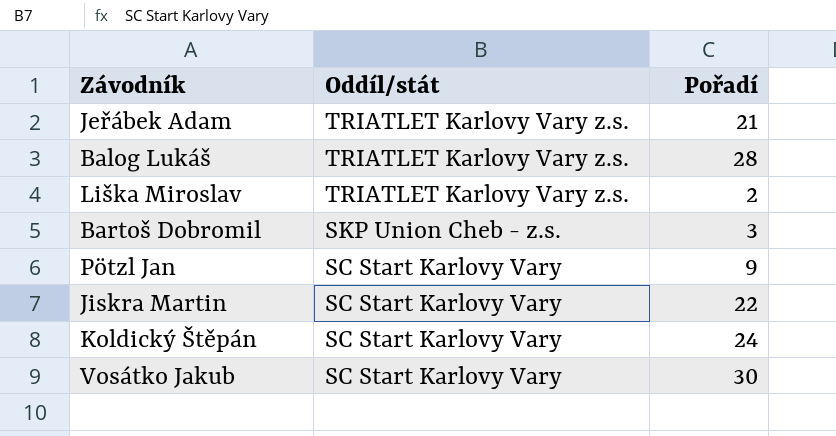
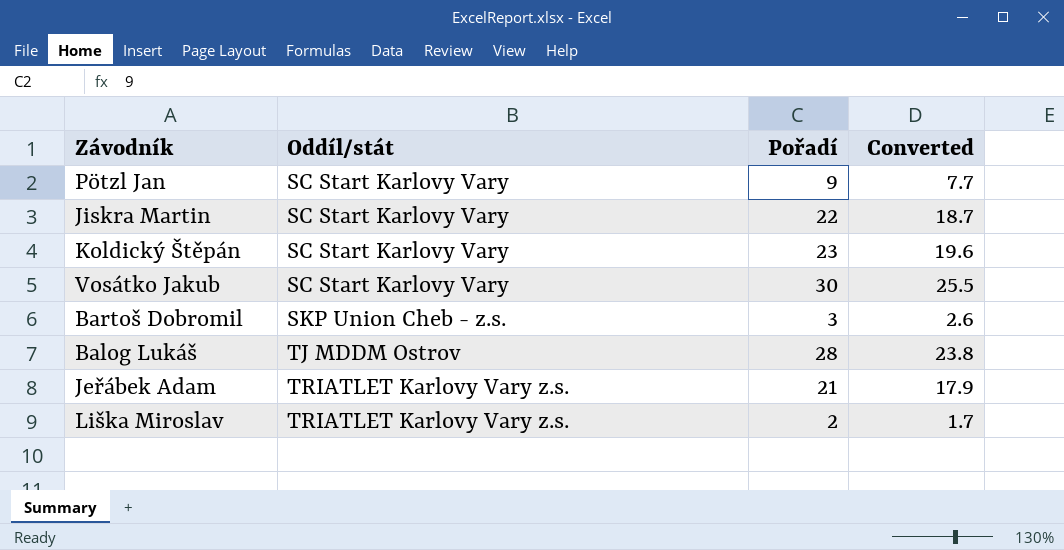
row order: Oddíl/stát descending -> Oddíl/stát ascending
column Converted | formula: none -> [Pořadí] * 0.85
Koldický Štěpán | Pořadí: 24 -> 23
Balog Lukáš | Oddíl/stát: TRIATLET Karlovy Vary z.s. -> TJ MDDM Ostrov

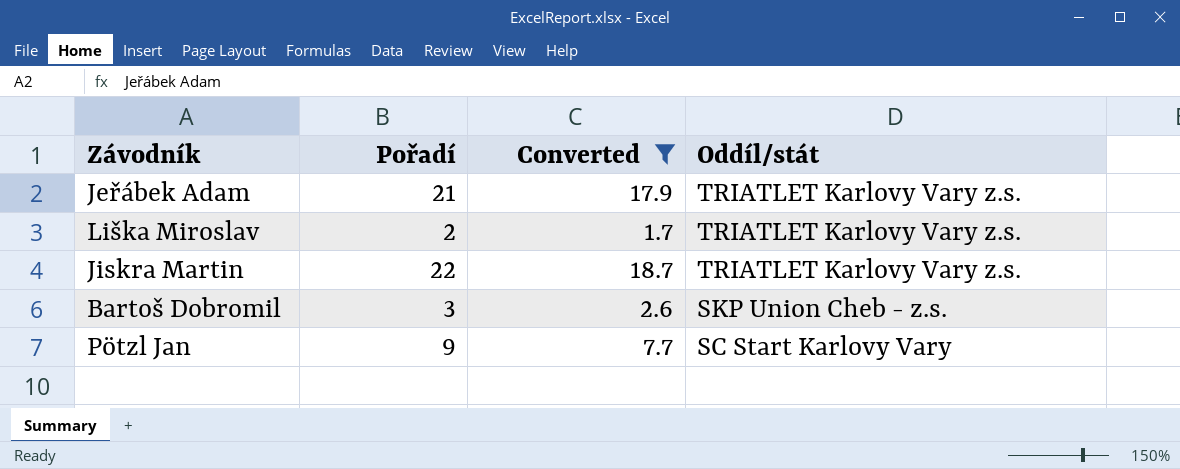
filter: none -> Converted <= 18.7
row order: Oddíl/stát ascending -> Oddíl/stát descending
column Oddíl/stát | position: 2 -> 4
Jiskra Martin | Oddíl/stát: SC Start Karlovy Vary -> TRIATLET Karlovy Vary z.s.

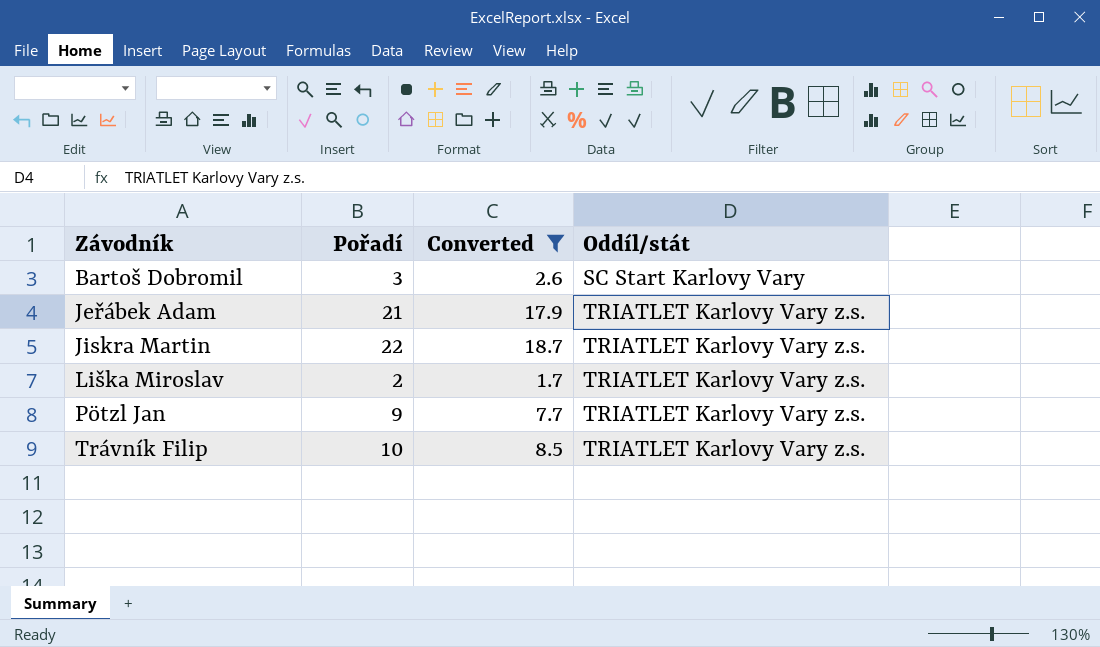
row order: Oddíl/stát descending -> Závodník ascending
Bartoš Dobromil | Oddíl/stát: SKP Union Cheb - z.s. -> SC Start Karlovy Vary
Pötzl Jan | Oddíl/stát: SC Start Karlovy Vary -> TRIATLET Karlovy Vary z.s.
row Trávník Filip: none -> 10 | 8.5 | TRIATLET Karlovy Vary z.s.

